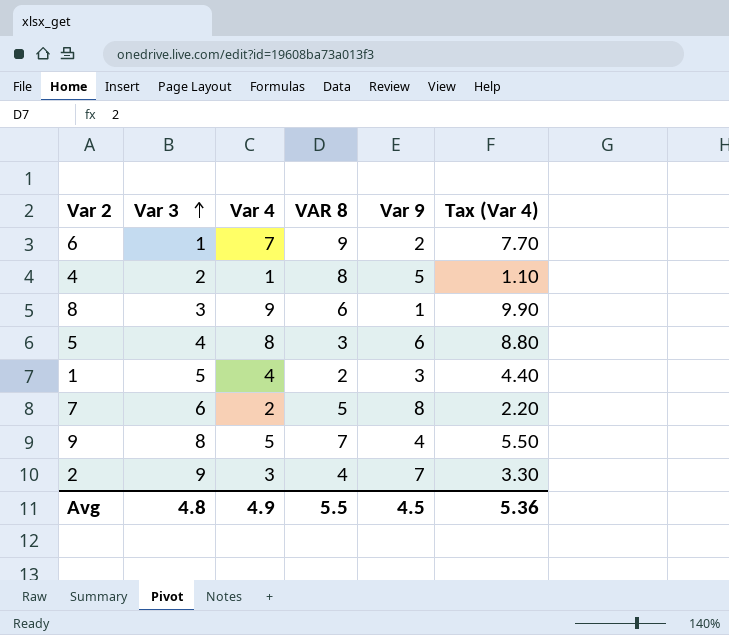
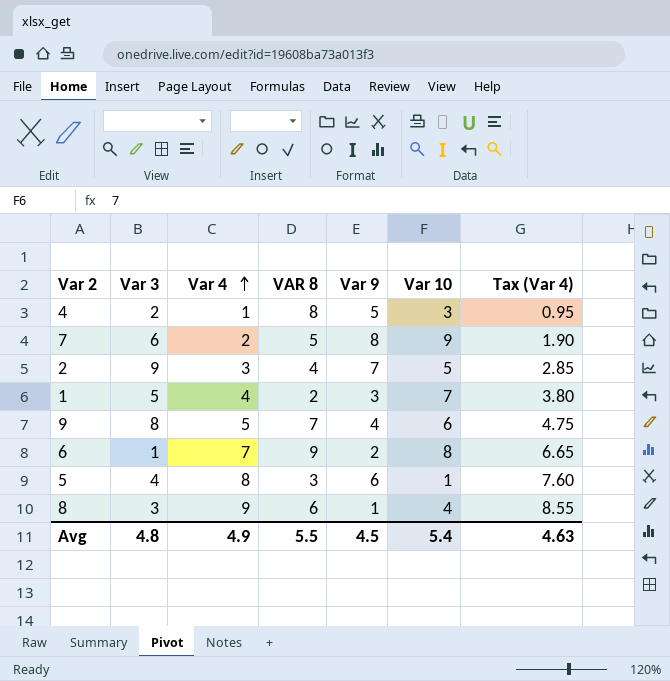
row order: Var 3 ascending -> Var 4 ascending
column Var 10 | position: none -> 6
column Tax (Var 4) | formula: [Var 4] * 1.1 -> [Var 4] * 0.95
Avg | Tax (Var 4): 5.36 -> 4.63

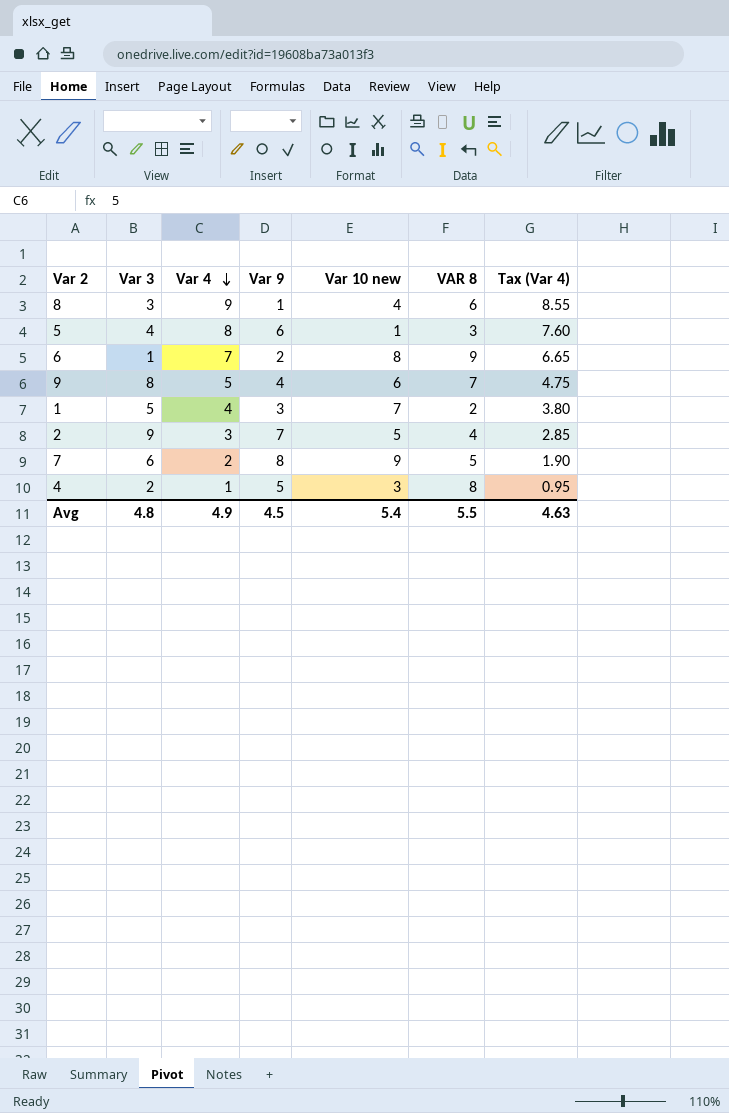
row order: Var 4 ascending -> Var 4 descending
column name: Var 10 -> Var 10 new
column VAR 8 | position: 4 -> 6

